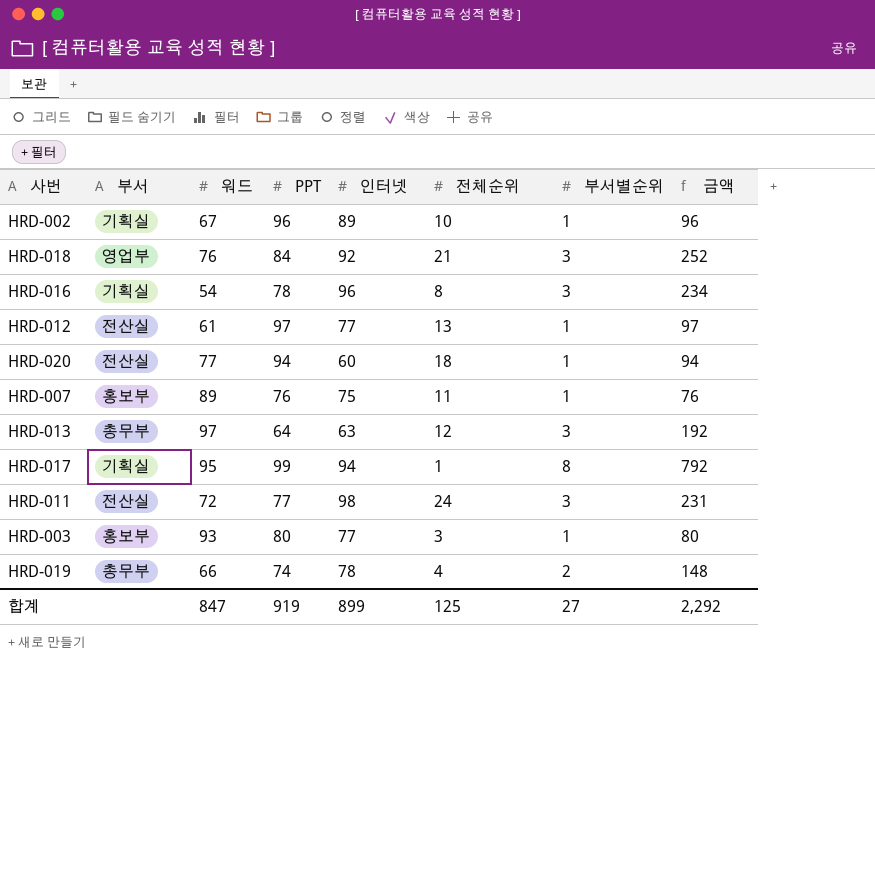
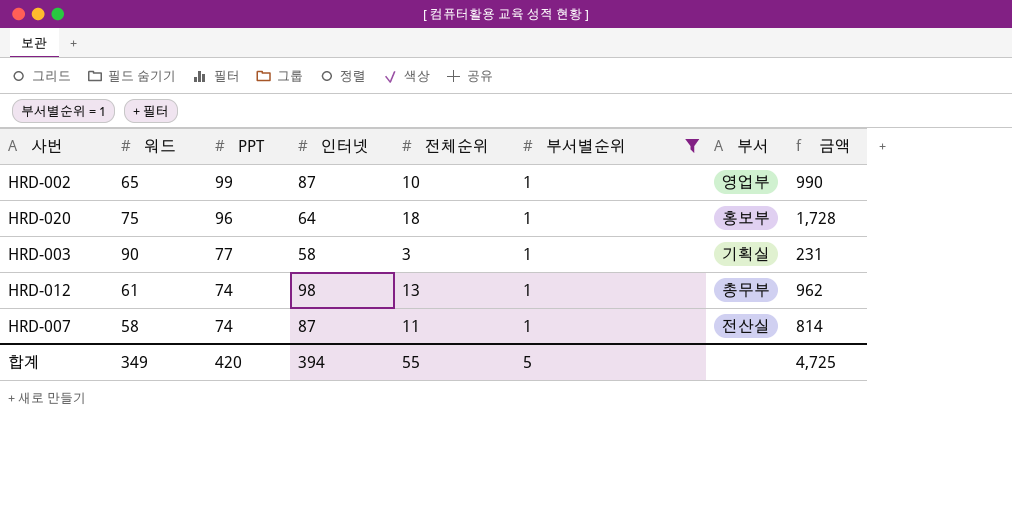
filter: none -> 부서별순위 = 1
row order: none -> PPT descending
column 부서 | position: 2 -> 7
column 금액 | formula: [PPT] * [부서별순위] -> [PPT] * [전체순위]
HRD-002 | 워드: 67 -> 65
HRD-002 | PPT: 96 -> 99
HRD-002 | 인터넷: 89 -> 87
HRD-002 | 부서: 기획실 -> 영업부
HRD-020 | 워드: 77 -> 75
HRD-020 | PPT: 94 -> 96
HRD-020 | 인터넷: 60 -> 64
HRD-020 | 부서: 전산실 -> 홍보부
HRD-003 | 워드: 93 -> 90
HRD-003 | PPT: 80 -> 77
HRD-003 | 인터넷: 77 -> 58
HRD-003 | 부서: 홍보부 -> 기획실
HRD-012 | PPT: 97 -> 74
HRD-012 | 인터넷: 77 -> 98
HRD-012 | 부서: 전산실 -> 총무부
HRD-007 | 워드: 89 -> 58
HRD-007 | PPT: 76 -> 74
HRD-007 | 인터넷: 75 -> 87
HRD-007 | 부서: 홍보부 -> 전산실
합계 | 워드: 847 -> 349
합계 | PPT: 919 -> 420
합계 | 인터넷: 899 -> 394
합계 | 전체순위: 125 -> 55
합계 | 부서별순위: 27 -> 5
합계 | 금액: 2,292 -> 4,725

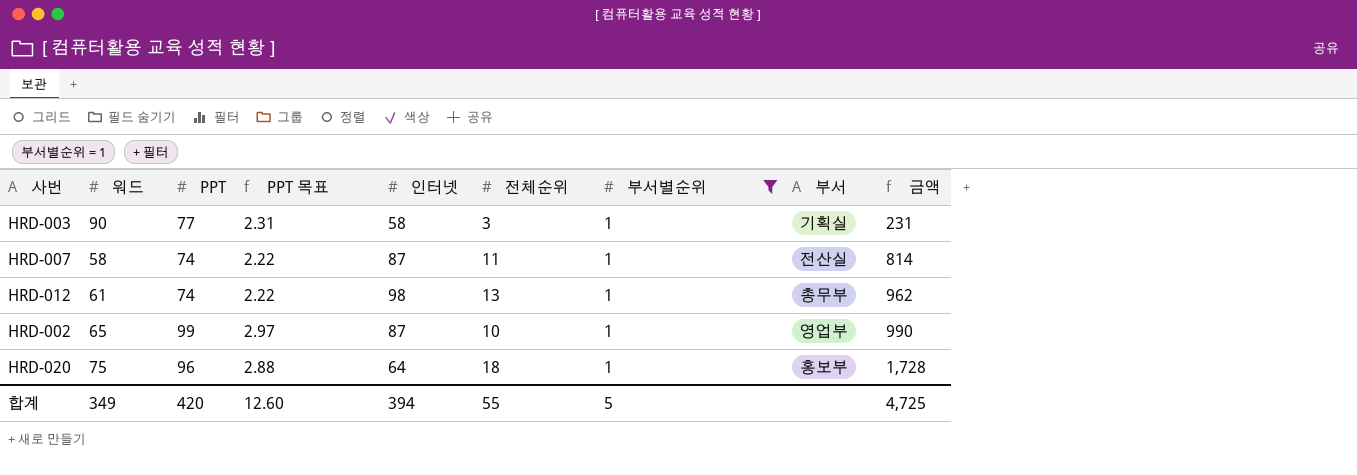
row order: PPT descending -> 금액 ascending
column PPT 목표 | formula: none -> [PPT] * 0.03

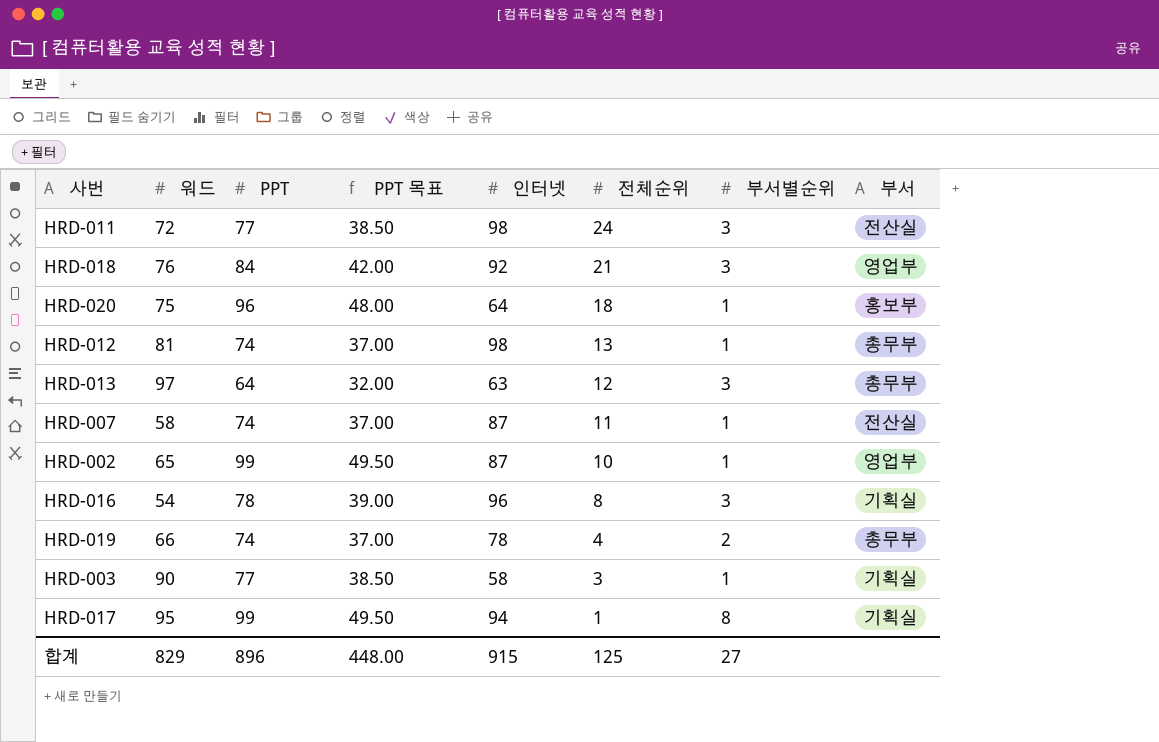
filter: 부서별순위 = 1 -> none
row order: 금액 ascending -> 전체순위 descending
column 금액 | formula: [PPT] * [전체순위] -> none
column PPT 목표 | formula: [PPT] * 0.03 -> [PPT] * 0.5
HRD-012 | 워드: 61 -> 81
합계 | 워드: 349 -> 829
합계 | PPT: 420 -> 896
합계 | PPT 목표: 12.60 -> 448.00
합계 | 인터넷: 394 -> 915
합계 | 전체순위: 55 -> 125
합계 | 부서별순위: 5 -> 27

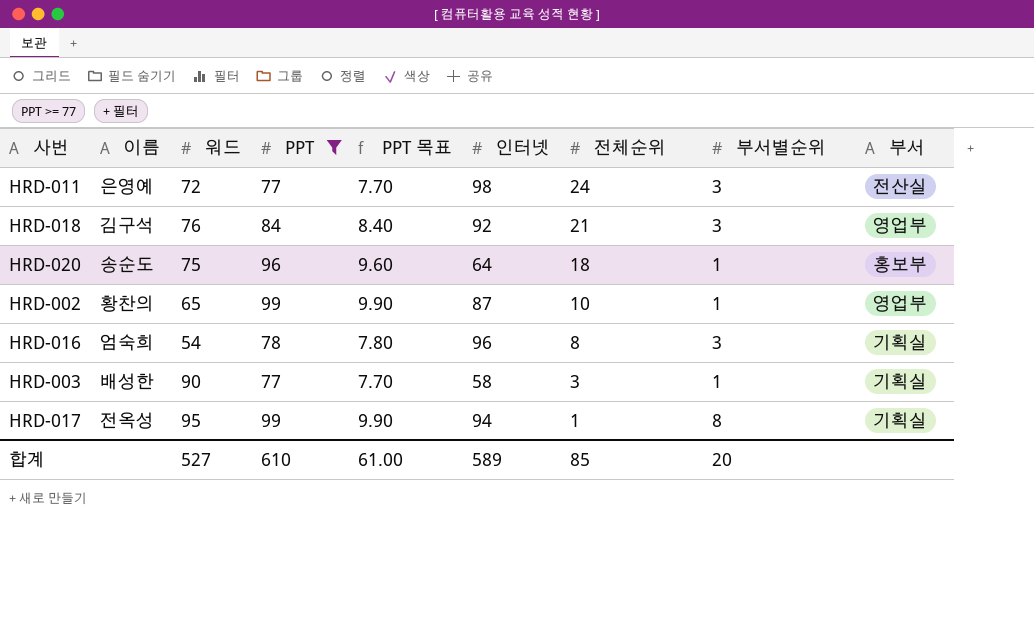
filter: none -> PPT >= 77
column 이름 | position: none -> 2
column PPT 목표 | formula: [PPT] * 0.5 -> [PPT] * 0.1
합계 | 워드: 829 -> 527
합계 | PPT: 896 -> 610
합계 | PPT 목표: 448.00 -> 61.00
합계 | 인터넷: 915 -> 589
합계 | 전체순위: 125 -> 85
합계 | 부서별순위: 27 -> 20

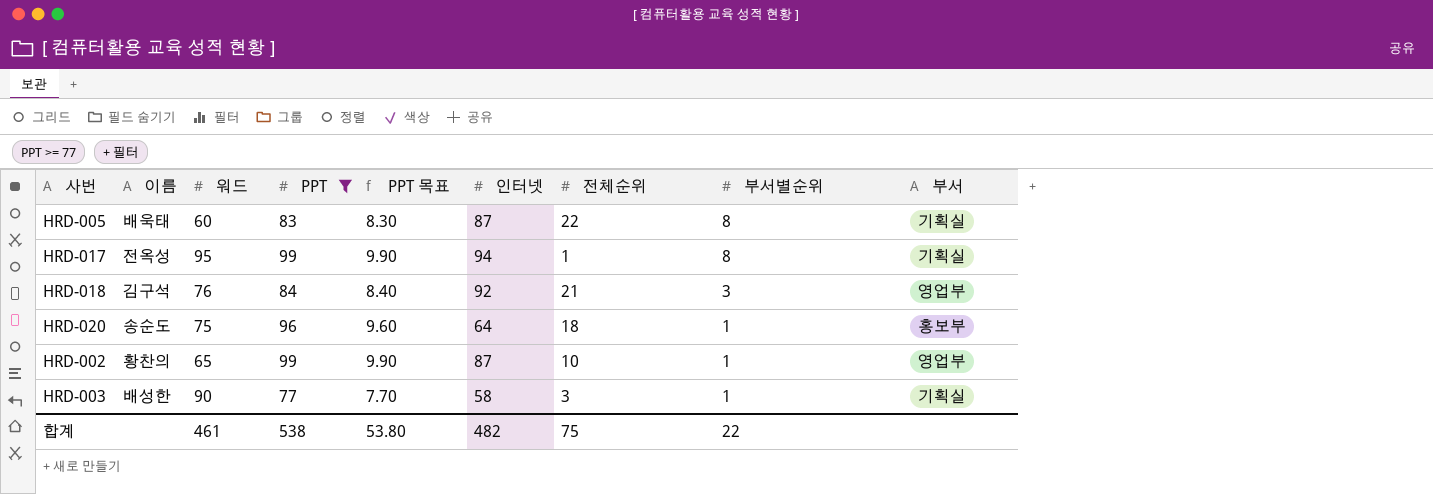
row order: 전체순위 descending -> 부서별순위 descending
row HRD-011: 은영예 | 72 | 77 | 7.70 | 98 | 24 | 3 | 전산실 -> none
row HRD-016: 엄숙희 | 54 | 78 | 7.80 | 96 | 8 | 3 | 기획실 -> none
row HRD-005: none -> 배욱태 | 60 | 83 | 8.30 | 87 | 22 | 8 | 기획실
합계 | 워드: 527 -> 461
합계 | PPT: 610 -> 538
합계 | PPT 목표: 61.00 -> 53.80
합계 | 인터넷: 589 -> 482
합계 | 전체순위: 85 -> 75
합계 | 부서별순위: 20 -> 22

